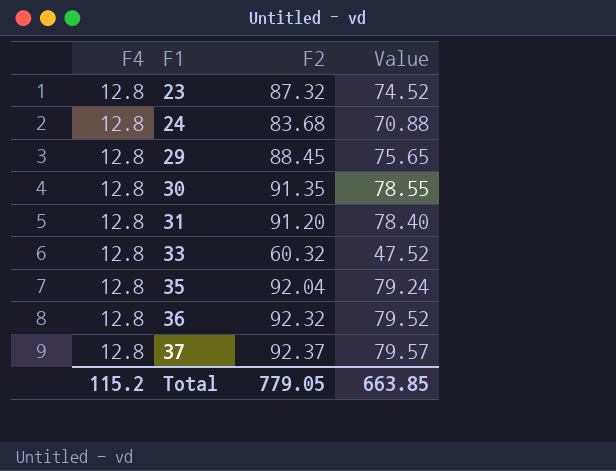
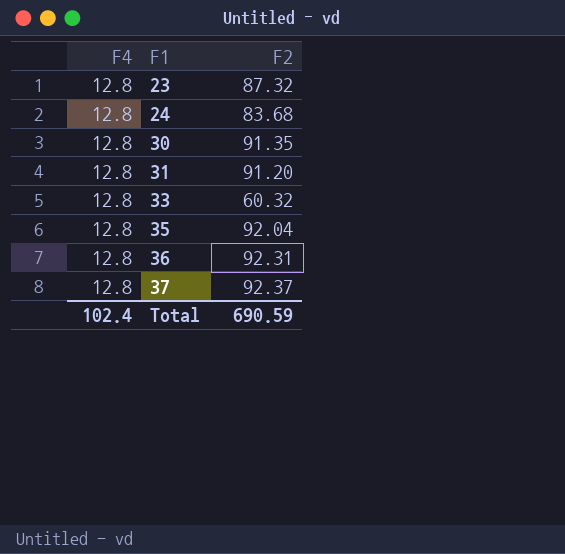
column Value | formula: [F2] - [F4] -> none
row 29: 12.8 | 88.45 | 75.65 -> none
36 | F2: 92.32 -> 92.31
Total | F4: 115.2 -> 102.4
Total | F2: 779.05 -> 690.59

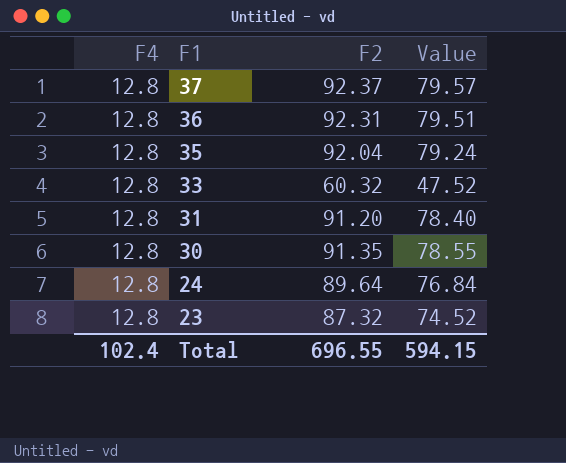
row order: F1 ascending -> F1 descending
column Value | formula: none -> [F2] - [F4]
24 | F2: 83.68 -> 89.64
Total | F2: 690.59 -> 696.55

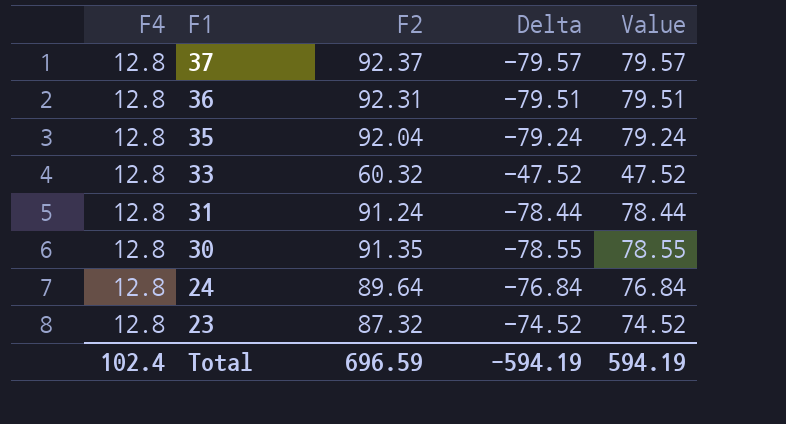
column Delta | formula: none -> [F4] - [F2]
31 | F2: 91.20 -> 91.24
31 | Value: 78.40 -> 78.44
Total | F2: 696.55 -> 696.59
Total | Value: 594.15 -> 594.19

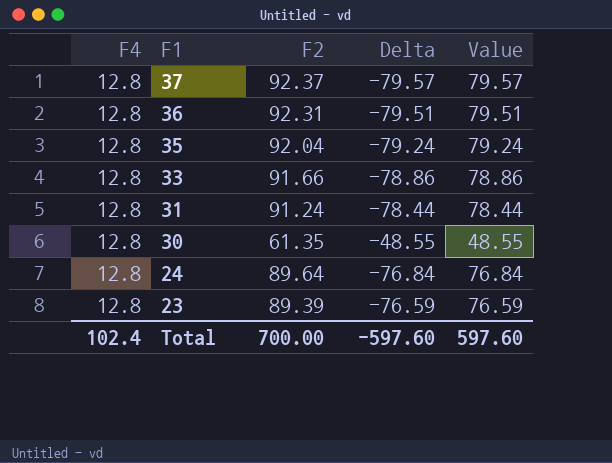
33 | F2: 60.32 -> 91.66
33 | Delta: -47.52 -> -78.86
33 | Value: 47.52 -> 78.86
30 | F2: 91.35 -> 61.35
30 | Delta: -78.55 -> -48.55
30 | Value: 78.55 -> 48.55
23 | F2: 87.32 -> 89.39
23 | Delta: -74.52 -> -76.59
23 | Value: 74.52 -> 76.59
Total | F2: 696.59 -> 700.00
Total | Delta: -594.19 -> -597.60
Total | Value: 594.19 -> 597.60

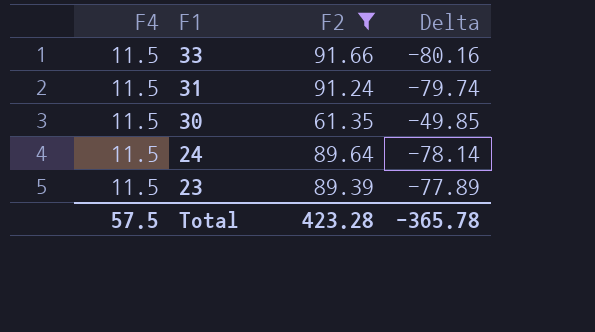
filter: none -> F2 <= 91.66
column Value | formula: [F2] - [F4] -> none
33 | F4: 12.8 -> 11.5
33 | Delta: -78.86 -> -80.16
31 | F4: 12.8 -> 11.5
31 | Delta: -78.44 -> -79.74
30 | F4: 12.8 -> 11.5
30 | Delta: -48.55 -> -49.85
24 | F4: 12.8 -> 11.5
24 | Delta: -76.84 -> -78.14
23 | F4: 12.8 -> 11.5
23 | Delta: -76.59 -> -77.89
Total | F4: 102.4 -> 57.5
Total | F2: 700.00 -> 423.28
Total | Delta: -597.60 -> -365.78

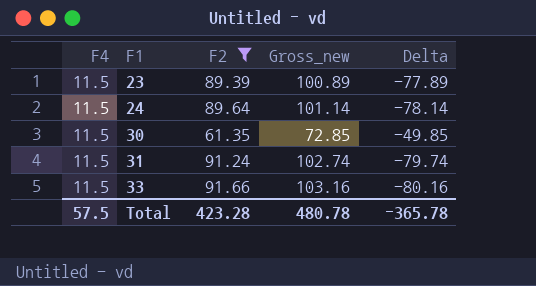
row order: F1 descending -> F1 ascending
column Gross_new | formula: none -> [F4] + [F2]

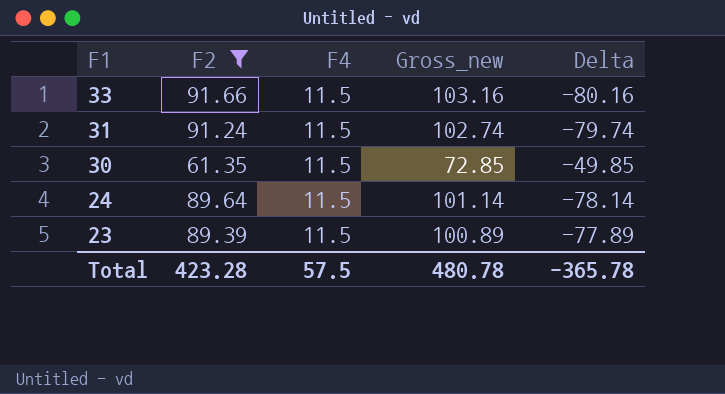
row order: F1 ascending -> F1 descending
column F4 | position: 1 -> 3

